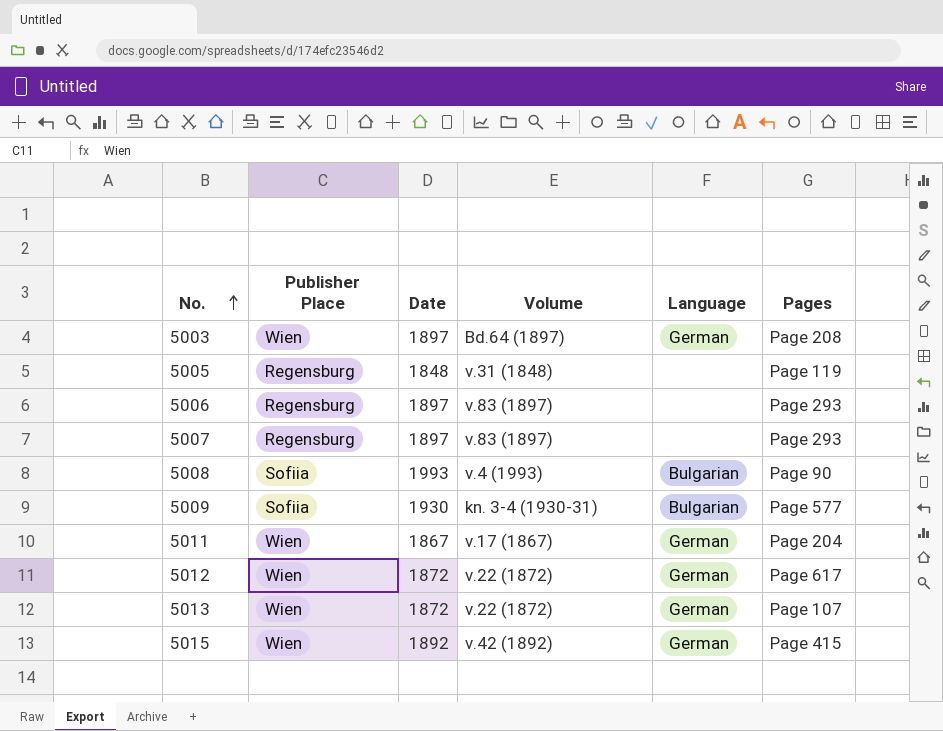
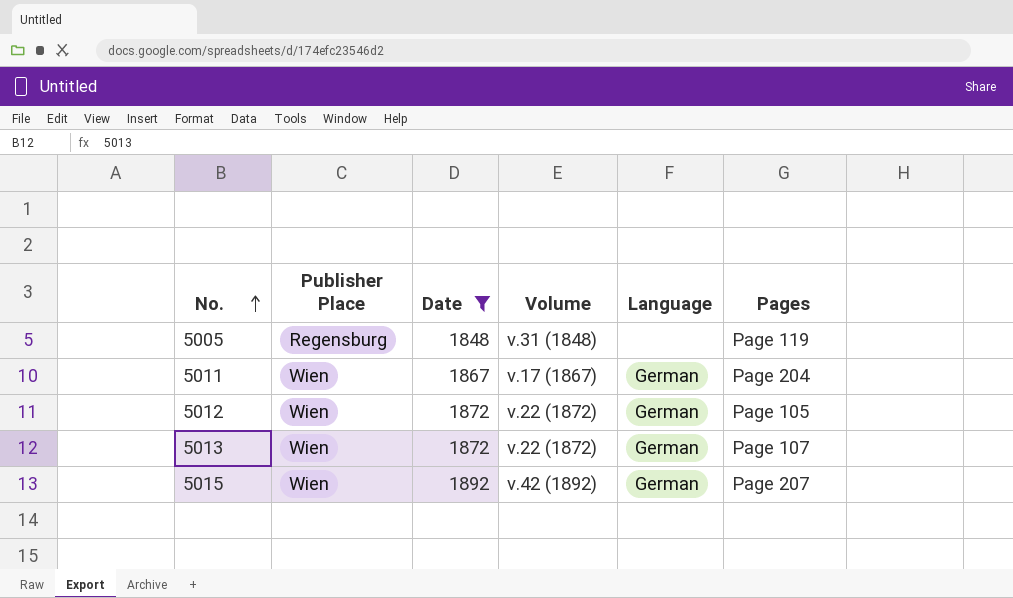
filter: none -> Date <= 1892
5012 | Pages: Page 617 -> Page 105
5015 | Pages: Page 415 -> Page 207

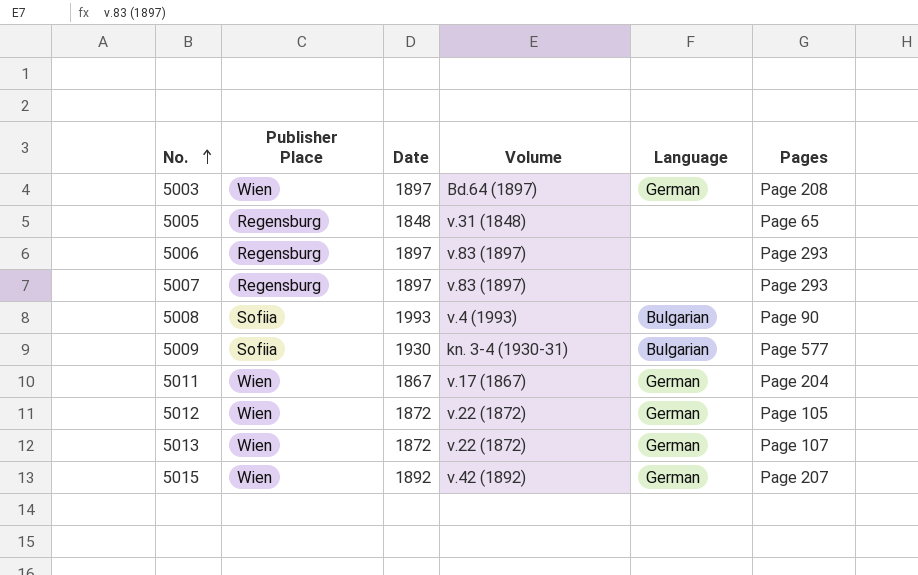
filter: Date <= 1892 -> none
5005 | Pages: Page 119 -> Page 65

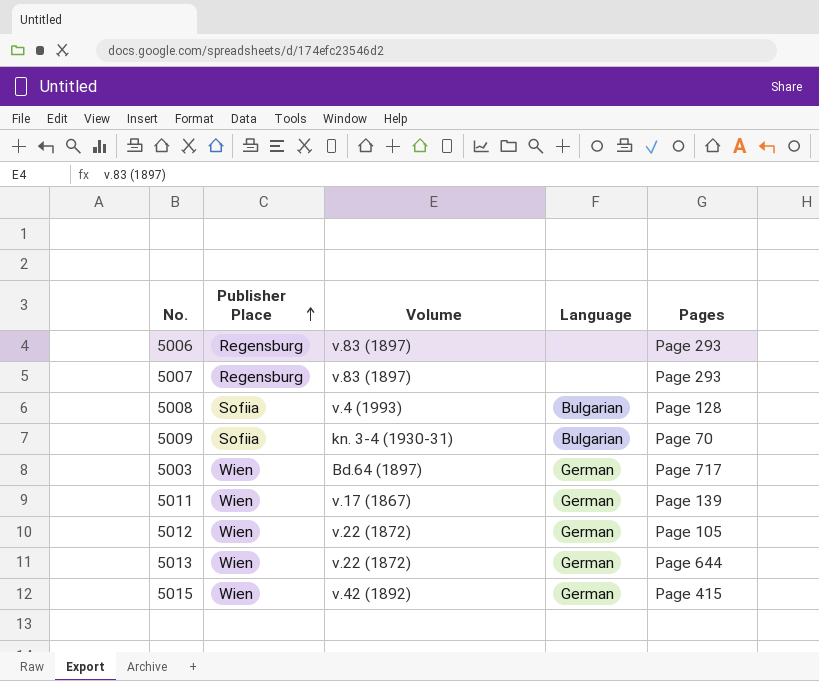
row order: No. ascending -> Publisher Place ascending
column Date | position: 3 -> none
row 5005: Regensburg | 1848 | v.31 (1848) | none | Page 65 -> none
5008 | Pages: Page 90 -> Page 128
5009 | Pages: Page 577 -> Page 70
5003 | Pages: Page 208 -> Page 717
5011 | Pages: Page 204 -> Page 139
5013 | Pages: Page 107 -> Page 644
5015 | Pages: Page 207 -> Page 415

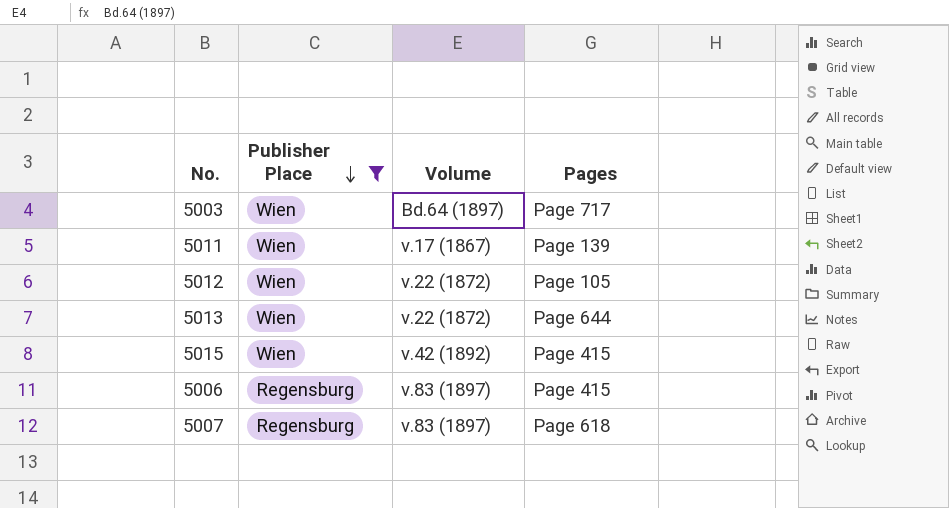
filter: none -> Publisher Place != Sofiia
row order: Publisher Place ascending -> Publisher Place descending
column Language | position: 4 -> none
5006 | Pages: Page 293 -> Page 415
5007 | Pages: Page 293 -> Page 618

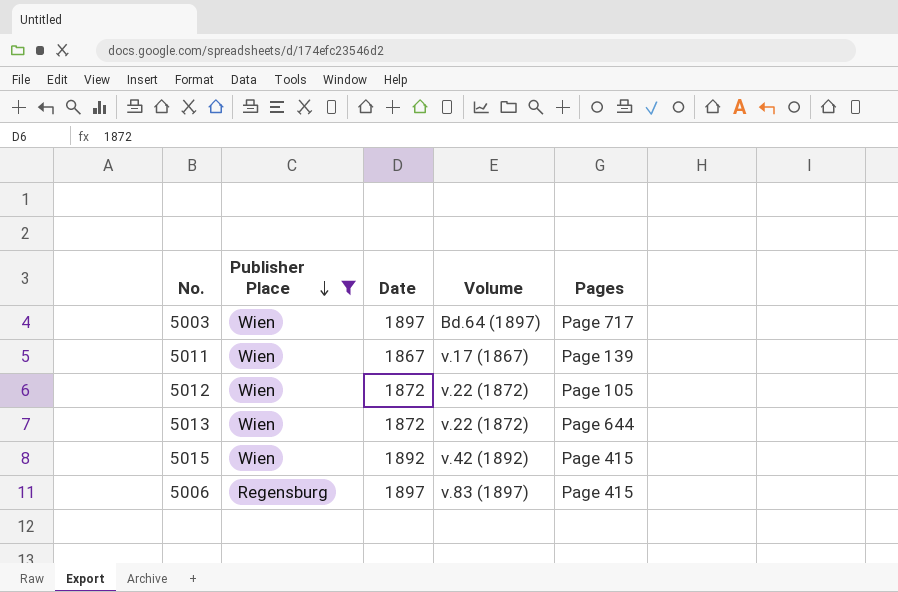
column Date | position: none -> 3
row 5007: Regensburg | v.83 (1897) | Page 618 -> none

